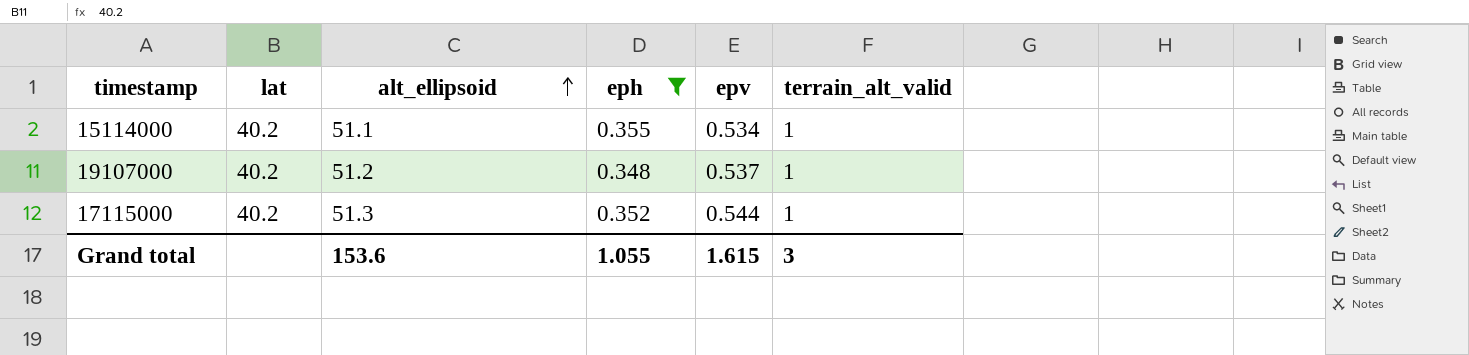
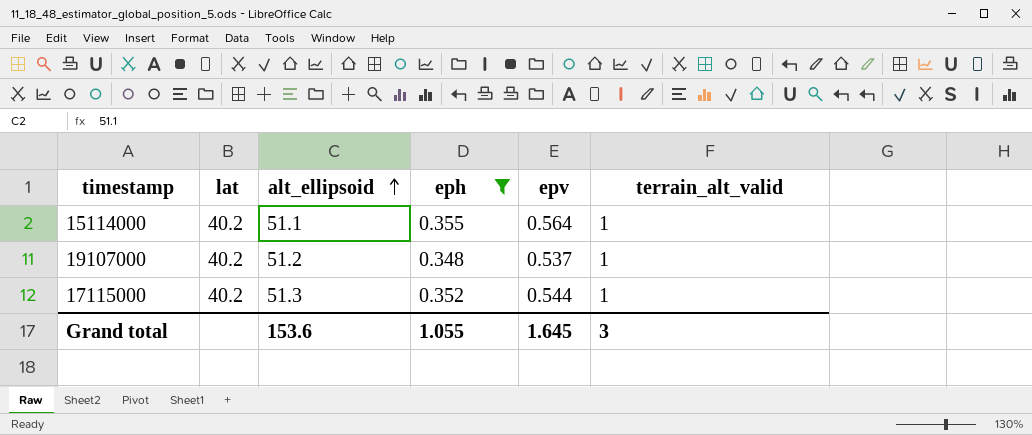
15114000 | epv: 0.534 -> 0.564
Grand total | epv: 1.615 -> 1.645

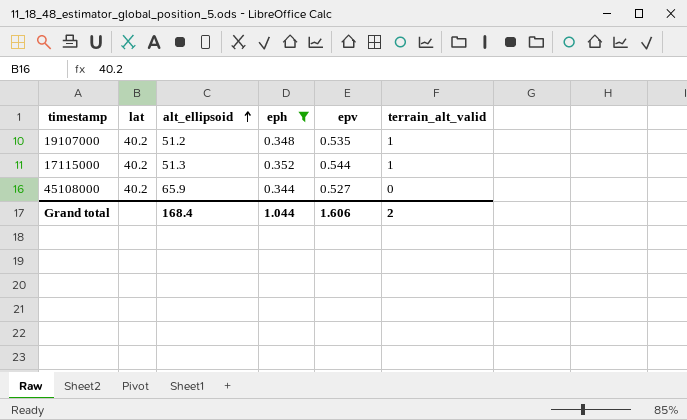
row 15114000: 40.2 | 51.1 | 0.355 | 0.564 | 1 -> none
19107000 | epv: 0.537 -> 0.535
row 45108000: none -> 40.2 | 65.9 | 0.344 | 0.527 | 0
Grand total | alt_ellipsoid: 153.6 -> 168.4
Grand total | eph: 1.055 -> 1.044
Grand total | epv: 1.645 -> 1.606
Grand total | terrain_alt_valid: 3 -> 2

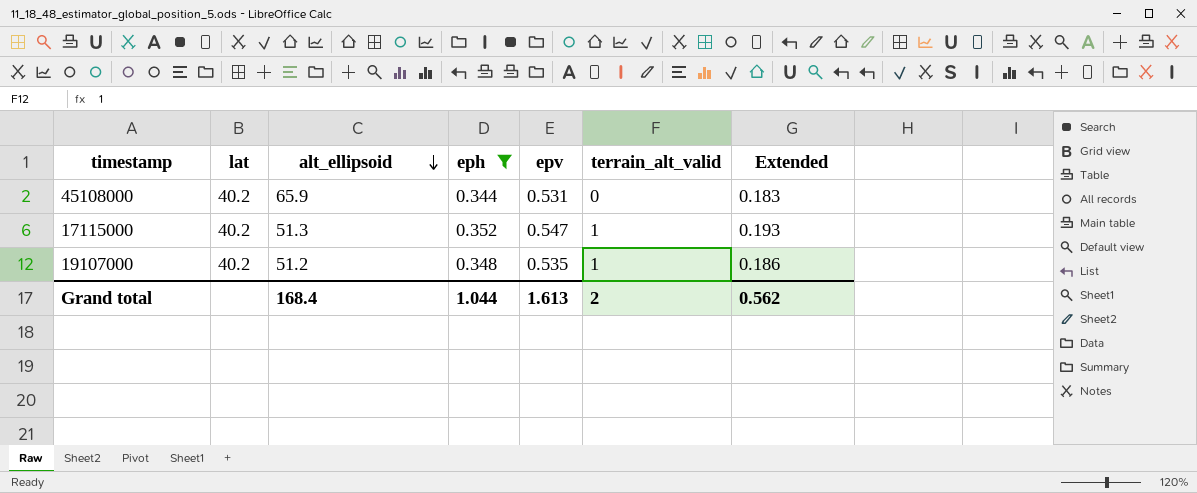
row order: alt_ellipsoid ascending -> alt_ellipsoid descending
column Extended | formula: none -> [eph] * [epv]
45108000 | epv: 0.527 -> 0.531
17115000 | epv: 0.544 -> 0.547
Grand total | epv: 1.606 -> 1.613

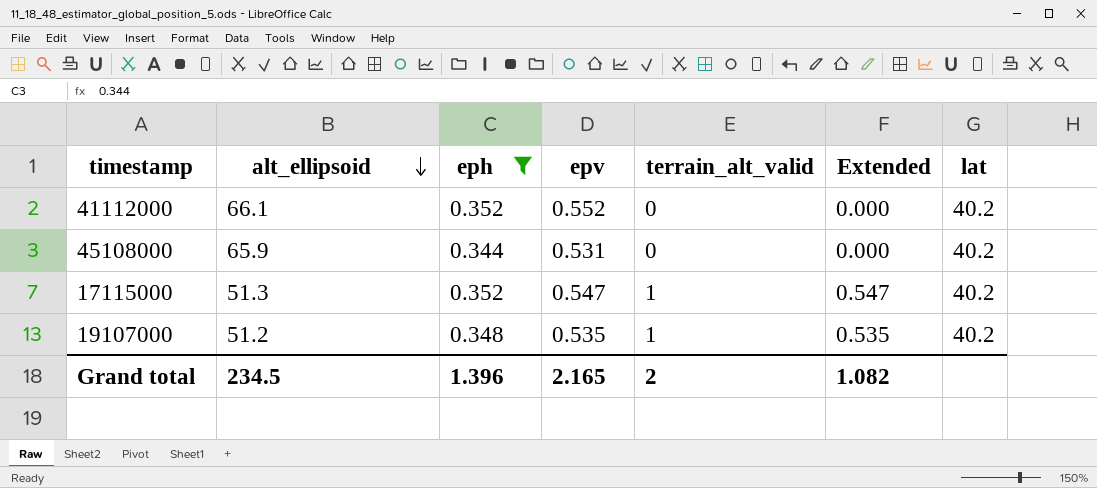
column Extended | formula: [eph] * [epv] -> [epv] * [terrain_alt_valid]
column lat | position: 2 -> 7
row 41112000: none -> 66.1 | 0.352 | 0.552 | 0 | 0.000 | 40.2
Grand total | alt_ellipsoid: 168.4 -> 234.5
Grand total | eph: 1.044 -> 1.396
Grand total | epv: 1.613 -> 2.165
Grand total | Extended: 0.562 -> 1.082

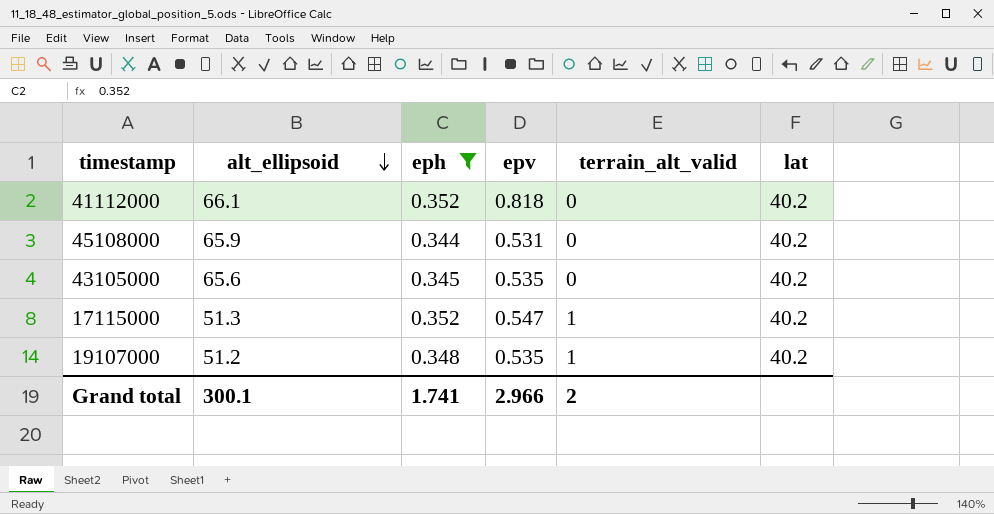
column Extended | formula: [epv] * [terrain_alt_valid] -> none
41112000 | epv: 0.552 -> 0.818
row 43105000: none -> 65.6 | 0.345 | 0.535 | 0 | 40.2
Grand total | alt_ellipsoid: 234.5 -> 300.1
Grand total | eph: 1.396 -> 1.741
Grand total | epv: 2.165 -> 2.966

